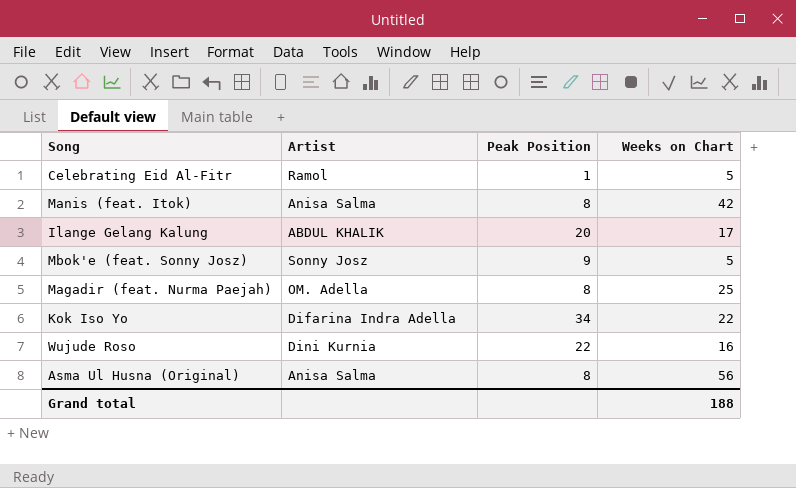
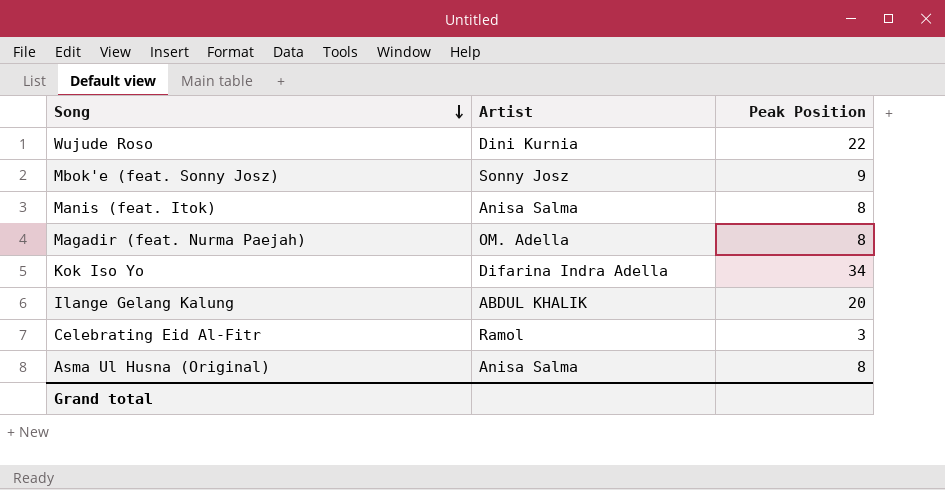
row order: none -> Song descending
column Weeks on Chart | position: 4 -> none
Celebrating Eid Al-Fitr | Peak Position: 1 -> 3

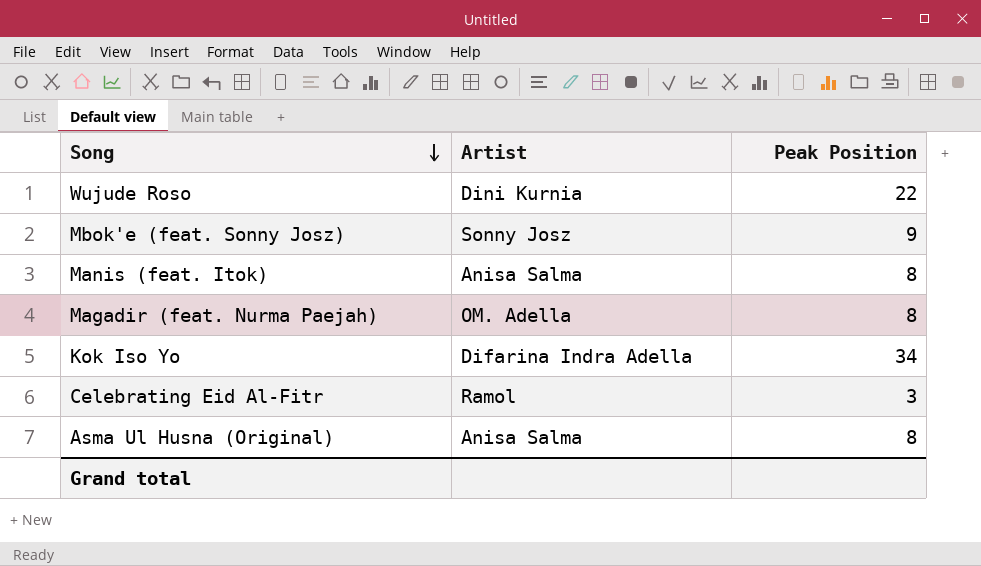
row Ilange Gelang Kalung: ABDUL KHALIK | 20 -> none

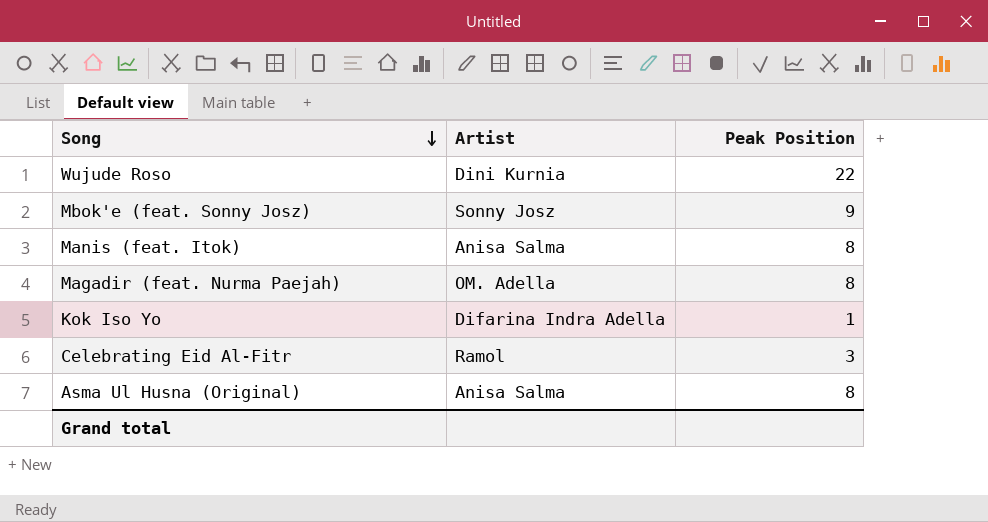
Kok Iso Yo | Peak Position: 34 -> 1

